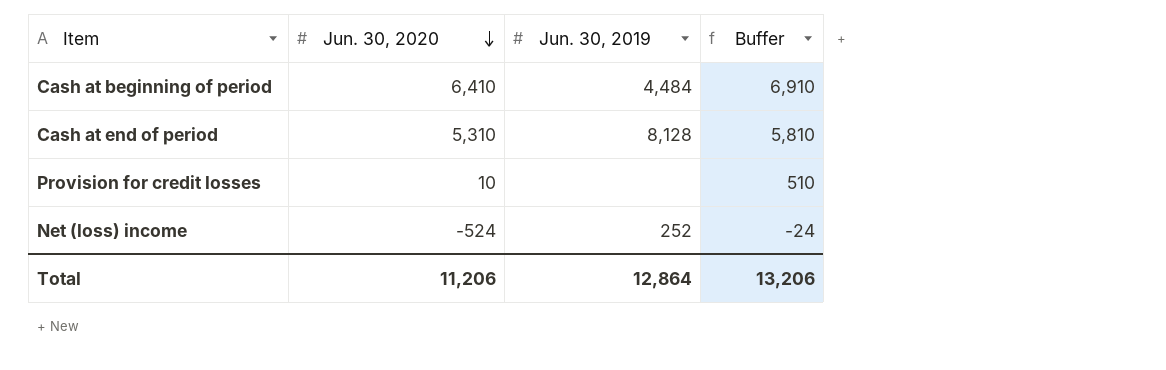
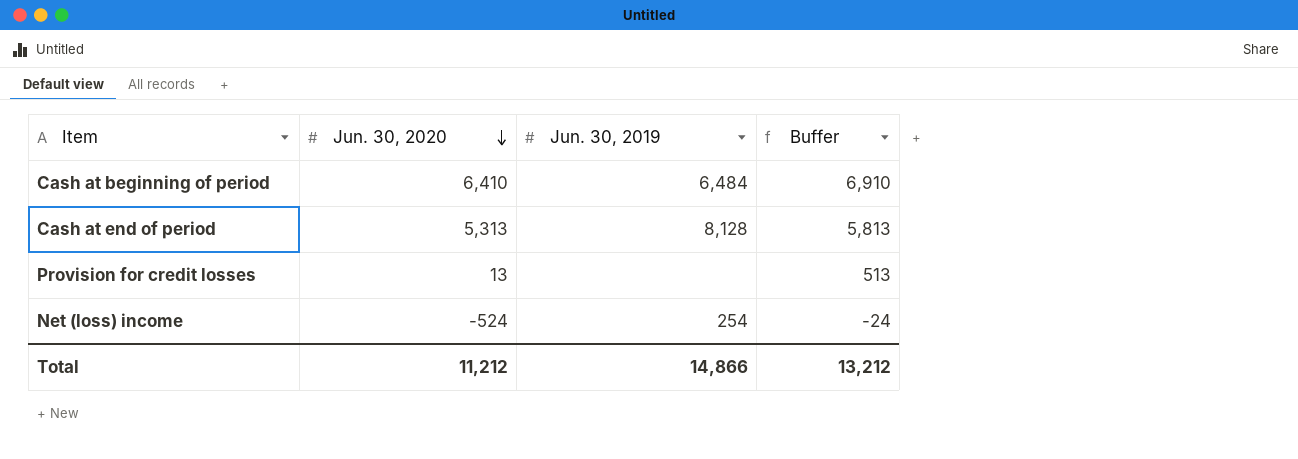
Cash at beginning of period | Jun. 30, 2019: 4,484 -> 6,484
Cash at end of period | Jun. 30, 2020: 5,310 -> 5,313
Cash at end of period | Buffer: 5,810 -> 5,813
Provision for credit losses | Jun. 30, 2020: 10 -> 13
Provision for credit losses | Buffer: 510 -> 513
Net (loss) income | Jun. 30, 2019: 252 -> 254
Total | Jun. 30, 2020: 11,206 -> 11,212
Total | Jun. 30, 2019: 12,864 -> 14,866
Total | Buffer: 13,206 -> 13,212

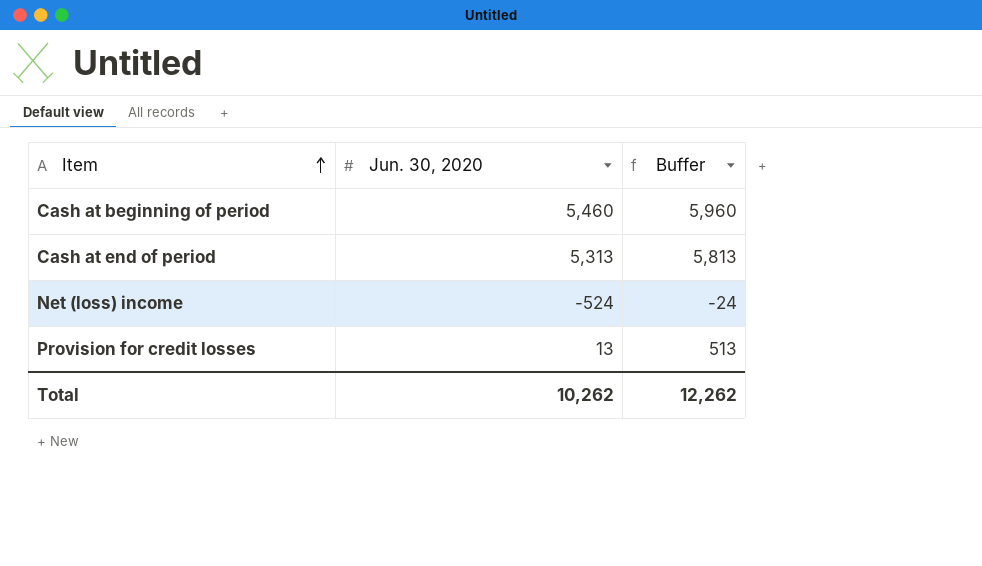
row order: Jun. 30, 2020 descending -> Item ascending
column Jun. 30, 2019 | position: 3 -> none
Cash at beginning of period | Jun. 30, 2020: 6,410 -> 5,460
Cash at beginning of period | Buffer: 6,910 -> 5,960
Total | Jun. 30, 2020: 11,212 -> 10,262
Total | Buffer: 13,212 -> 12,262

